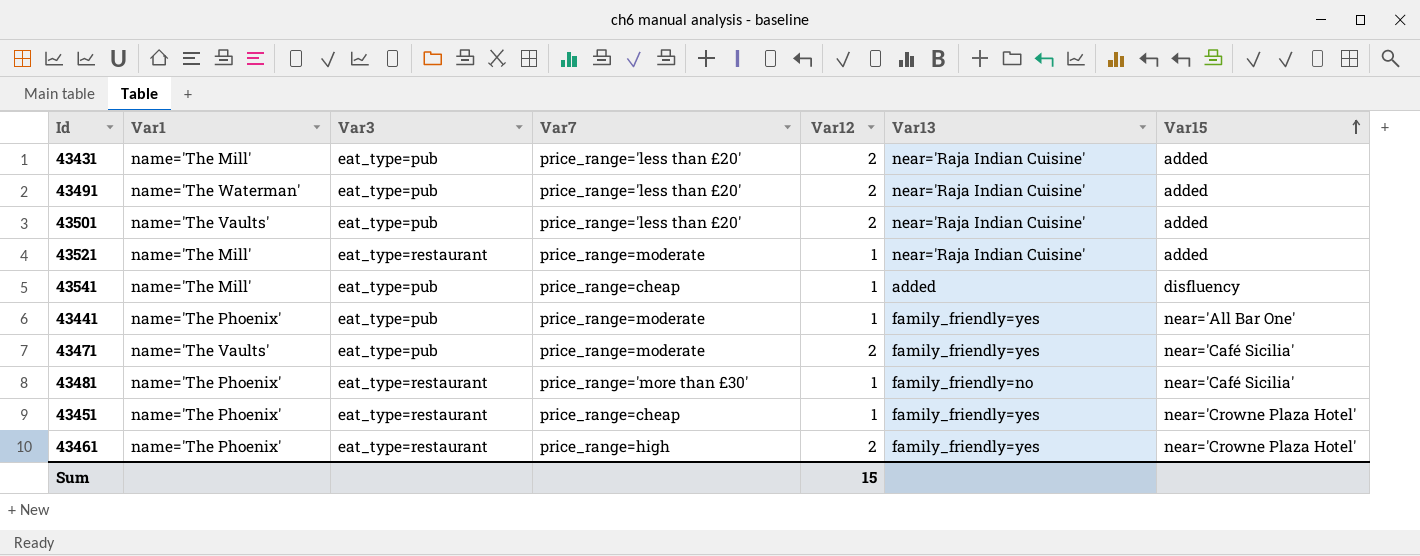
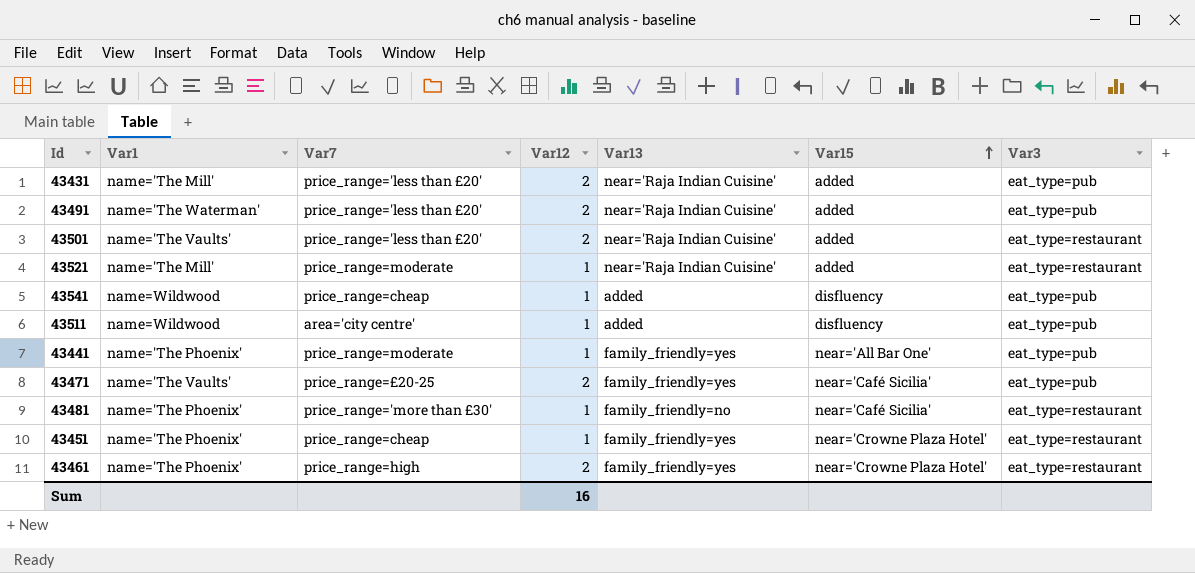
column Var3 | position: 3 -> 7
43501 | Var3: eat_type=pub -> eat_type=restaurant
43541 | Var1: name='The Mill' -> name=Wildwood
row 43511: none -> name=Wildwood | area='city centre' | 1 | added | disfluency | eat_type=pub
43471 | Var7: price_range=moderate -> price_range=£20-25
Sum | Var12: 15 -> 16

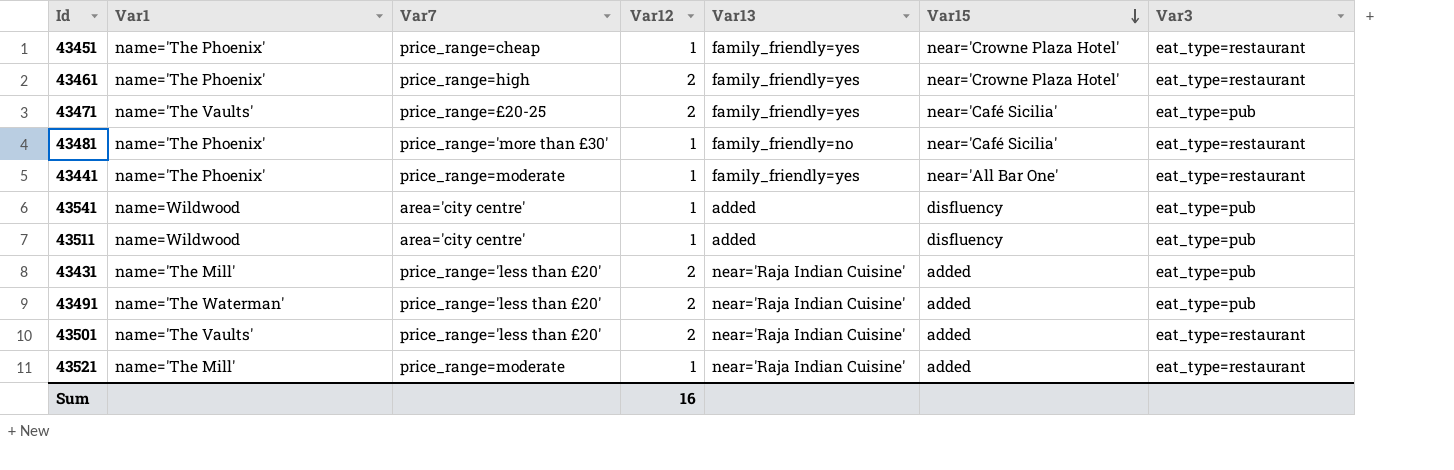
row order: Var15 ascending -> Var15 descending
43441 | Var3: eat_type=pub -> eat_type=restaurant
43541 | Var7: price_range=cheap -> area='city centre'

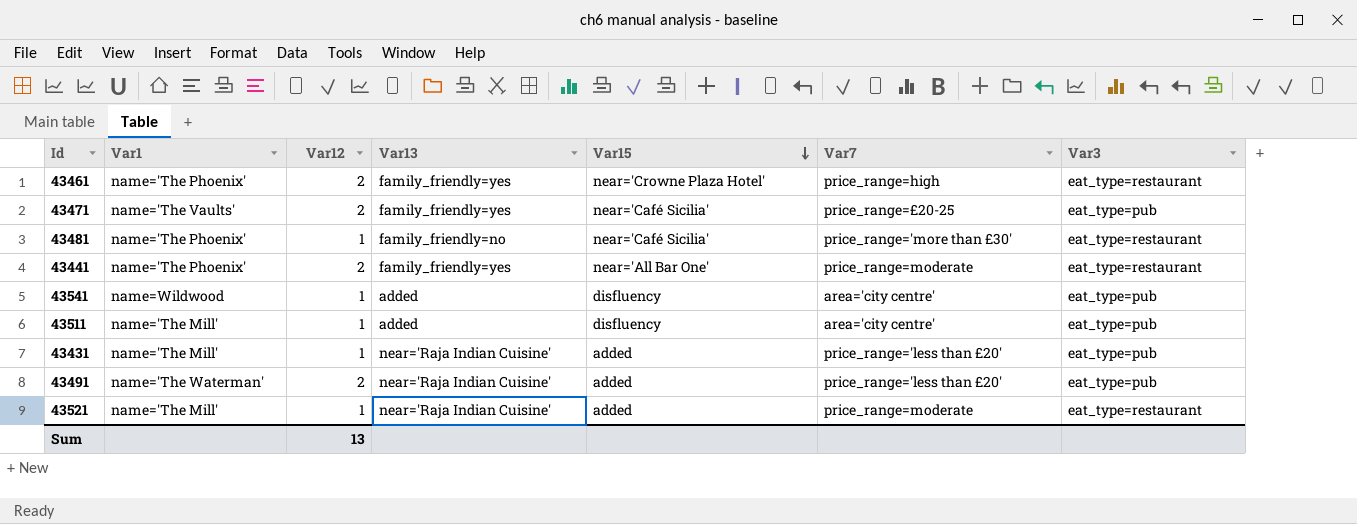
column Var7 | position: 3 -> 6
row 43451: name='The Phoenix' | price_range=cheap | 1 | family_friendly=yes | near='Crowne Plaza Hotel' | eat_type=restaurant -> none
row 43501: name='The Vaults' | price_range='less than £20' | 2 | near='Raja Indian Cuisine' | added | eat_type=restaurant -> none
43441 | Var12: 1 -> 2
43511 | Var1: name=Wildwood -> name='The Mill'
43431 | Var12: 2 -> 1
Sum | Var12: 16 -> 13

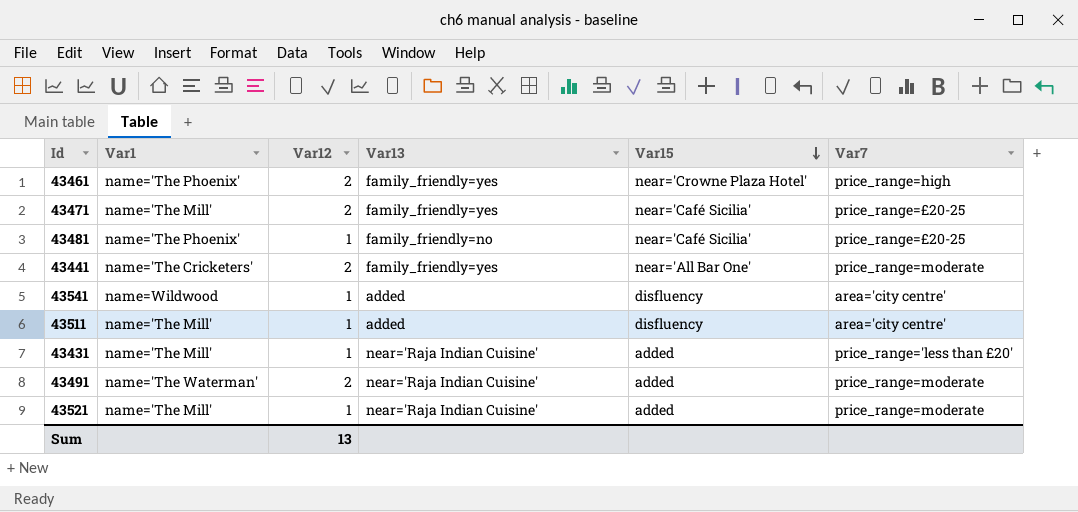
column Var3 | position: 7 -> none
43471 | Var1: name='The Vaults' -> name='The Mill'
43481 | Var7: price_range='more than £30' -> price_range=£20-25
43441 | Var1: name='The Phoenix' -> name='The Cricketers'
43491 | Var7: price_range='less than £20' -> price_range=moderate

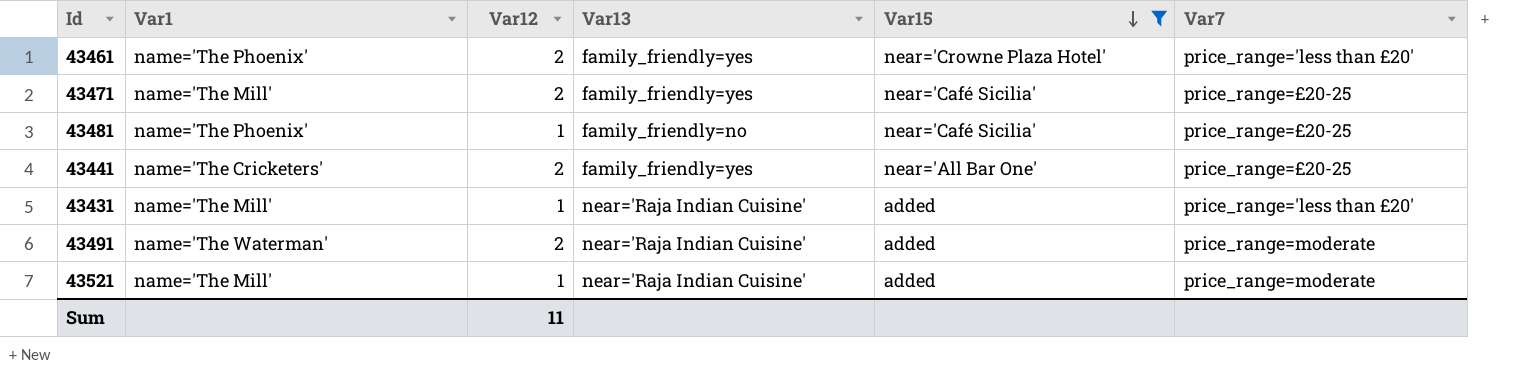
filter: none -> Var15 != disfluency
43461 | Var7: price_range=high -> price_range='less than £20'
43441 | Var7: price_range=moderate -> price_range=£20-25
Sum | Var12: 13 -> 11

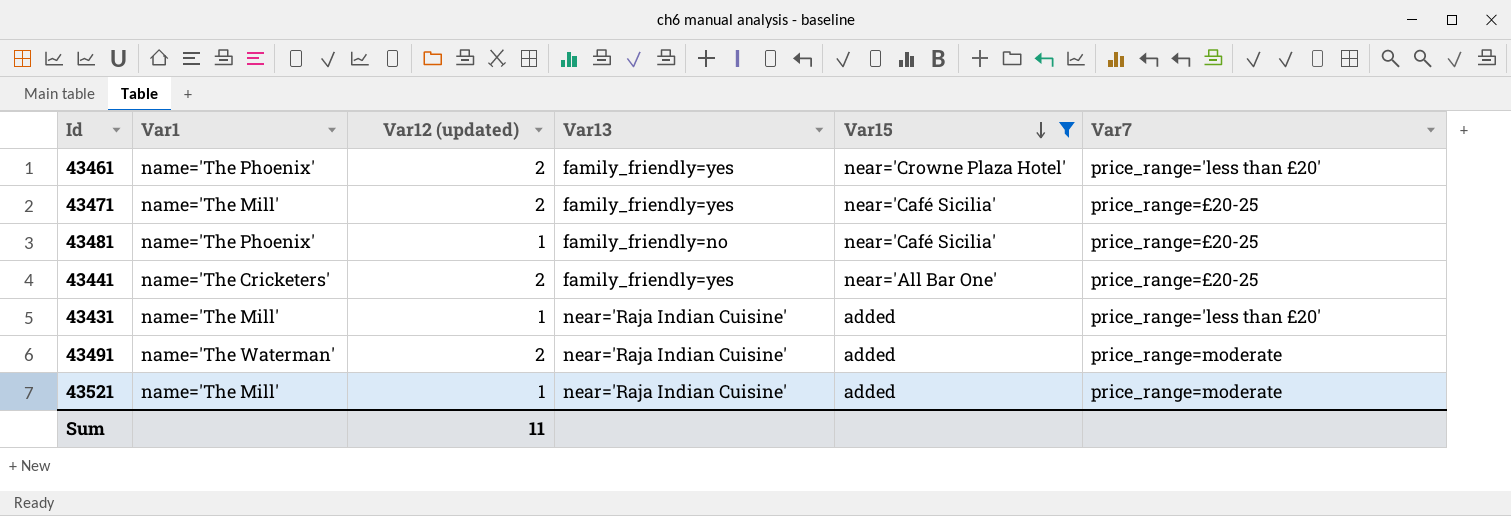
column name: Var12 -> Var12 (updated)

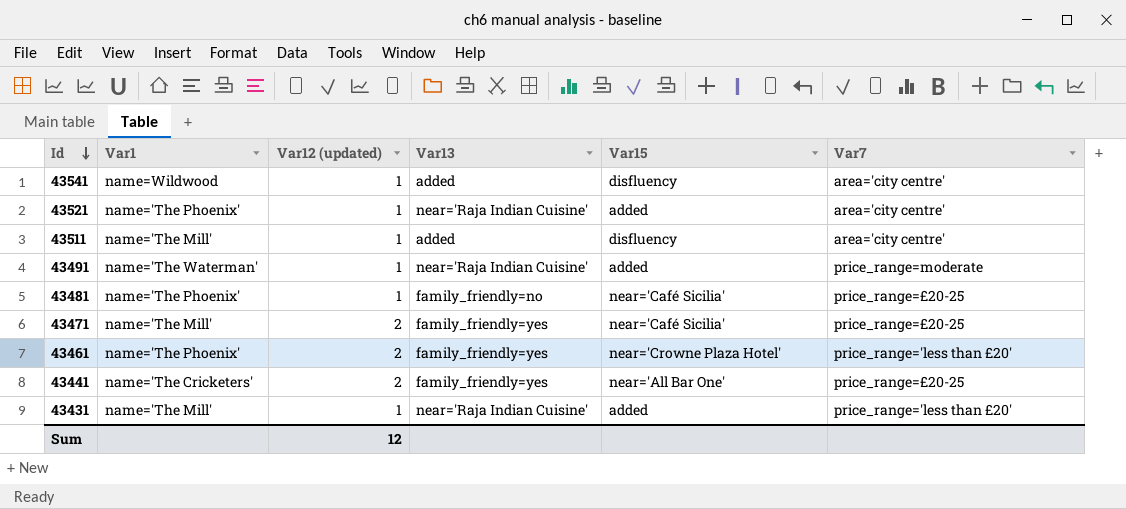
filter: Var15 != disfluency -> none
row order: Var15 descending -> Id descending
43521 | Var1: name='The Mill' -> name='The Phoenix'
43521 | Var7: price_range=moderate -> area='city centre'
43491 | Var12 (updated): 2 -> 1
Sum | Var12 (updated): 11 -> 12

